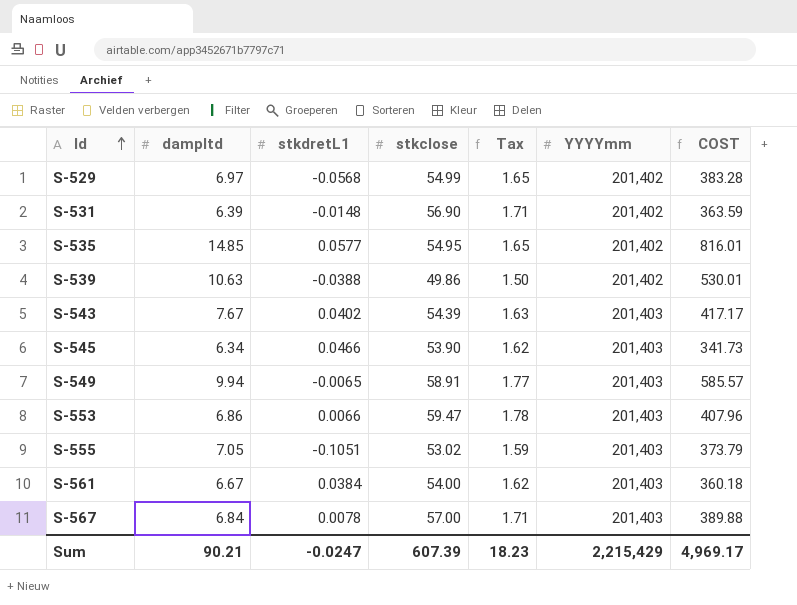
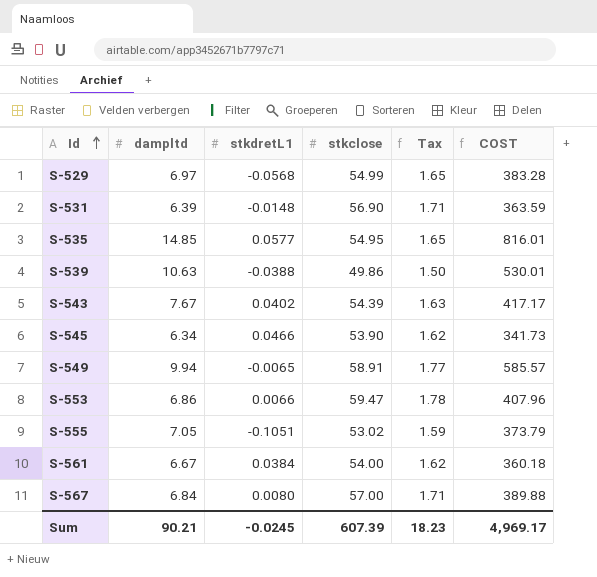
column YYYYmm | position: 6 -> none
S-567 | stkdretL1: 0.0078 -> 0.0080
Sum | stkdretL1: -0.0247 -> -0.0245

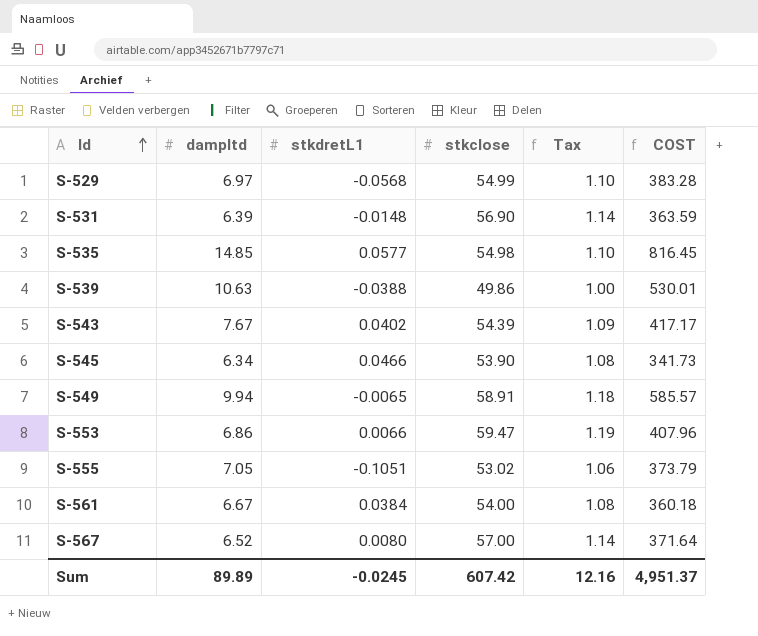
column Tax | formula: [stkclose] * 0.03 -> [stkclose] * 0.02
S-535 | stkclose: 54.95 -> 54.98
S-535 | COST: 816.01 -> 816.45
S-567 | dampltd: 6.84 -> 6.52
S-567 | COST: 389.88 -> 371.64
Sum | dampltd: 90.21 -> 89.89
Sum | stkclose: 607.39 -> 607.42
Sum | Tax: 18.23 -> 12.16
Sum | COST: 4,969.17 -> 4,951.37

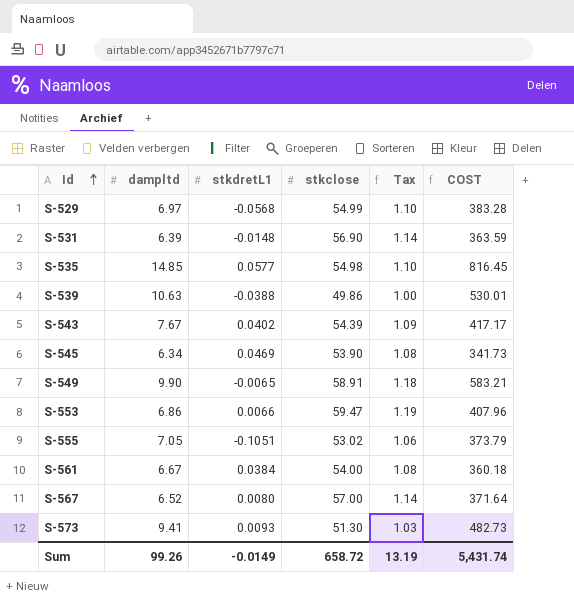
S-545 | stkdretL1: 0.0466 -> 0.0469
S-549 | dampltd: 9.94 -> 9.90
S-549 | COST: 585.57 -> 583.21
row S-573: none -> 9.41 | 0.0093 | 51.30 | 1.03 | 482.73
Sum | dampltd: 89.89 -> 99.26
Sum | stkdretL1: -0.0245 -> -0.0149
Sum | stkclose: 607.42 -> 658.72
Sum | Tax: 12.16 -> 13.19
Sum | COST: 4,951.37 -> 5,431.74

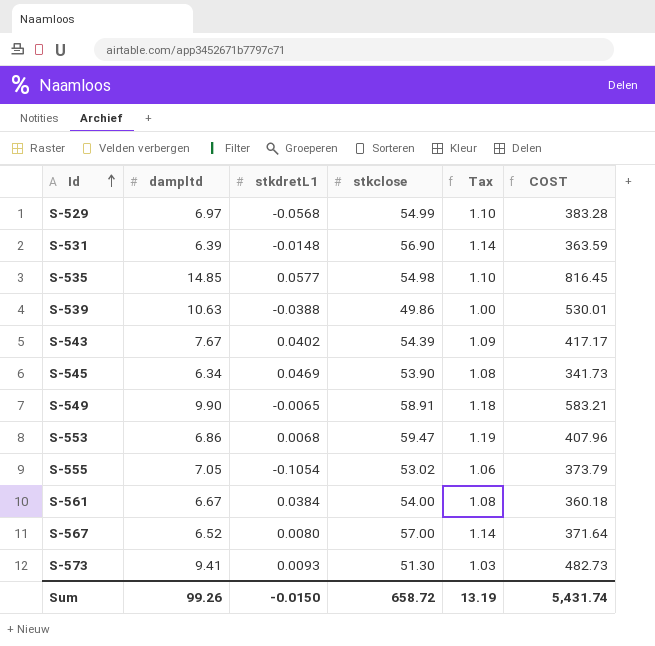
S-553 | stkdretL1: 0.0066 -> 0.0068
S-555 | stkdretL1: -0.1051 -> -0.1054
Sum | stkdretL1: -0.0149 -> -0.0150

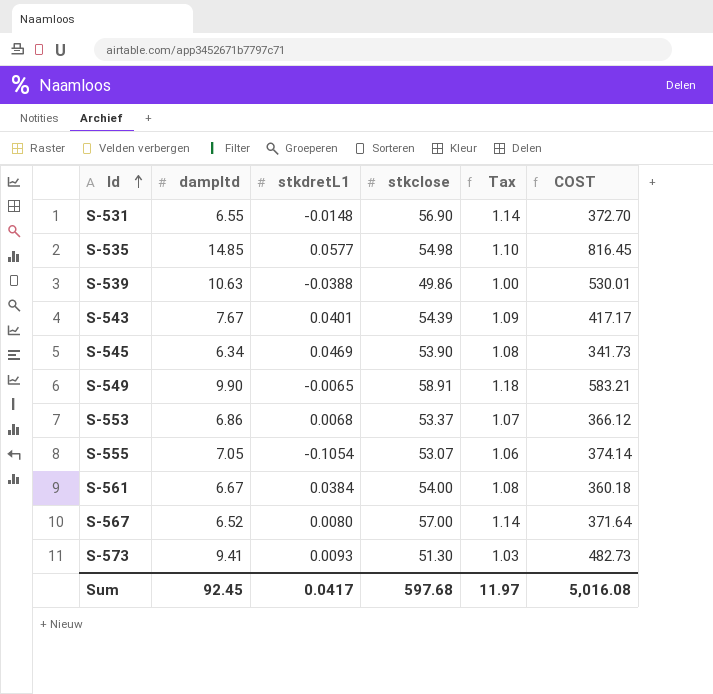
row S-529: 6.97 | -0.0568 | 54.99 | 1.10 | 383.28 -> none
S-531 | dampltd: 6.39 -> 6.55
S-531 | COST: 363.59 -> 372.70
S-543 | stkdretL1: 0.0402 -> 0.0401
S-553 | stkclose: 59.47 -> 53.37
S-553 | Tax: 1.19 -> 1.07
S-553 | COST: 407.96 -> 366.12
S-555 | stkclose: 53.02 -> 53.07
S-555 | COST: 373.79 -> 374.14
Sum | dampltd: 99.26 -> 92.45
Sum | stkdretL1: -0.0150 -> 0.0417
Sum | stkclose: 658.72 -> 597.68
Sum | Tax: 13.19 -> 11.97
Sum | COST: 5,431.74 -> 5,016.08

